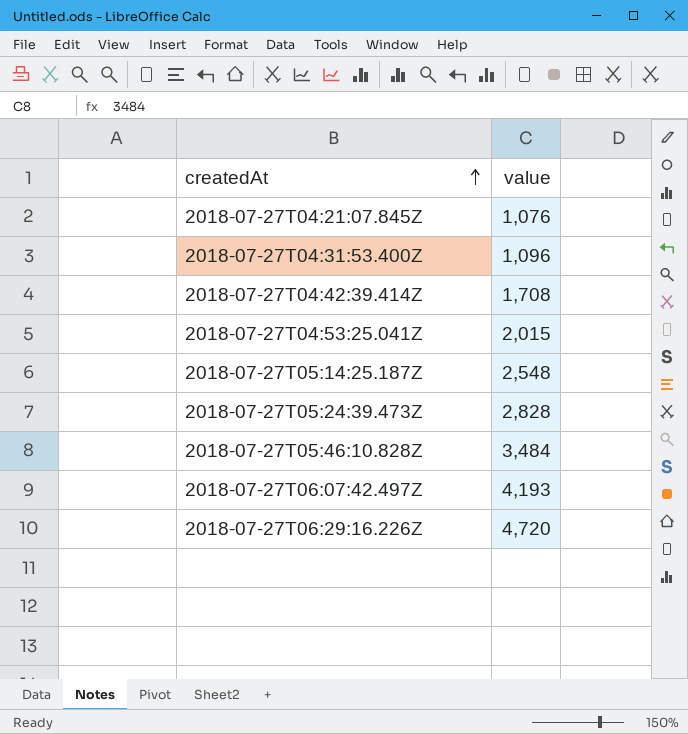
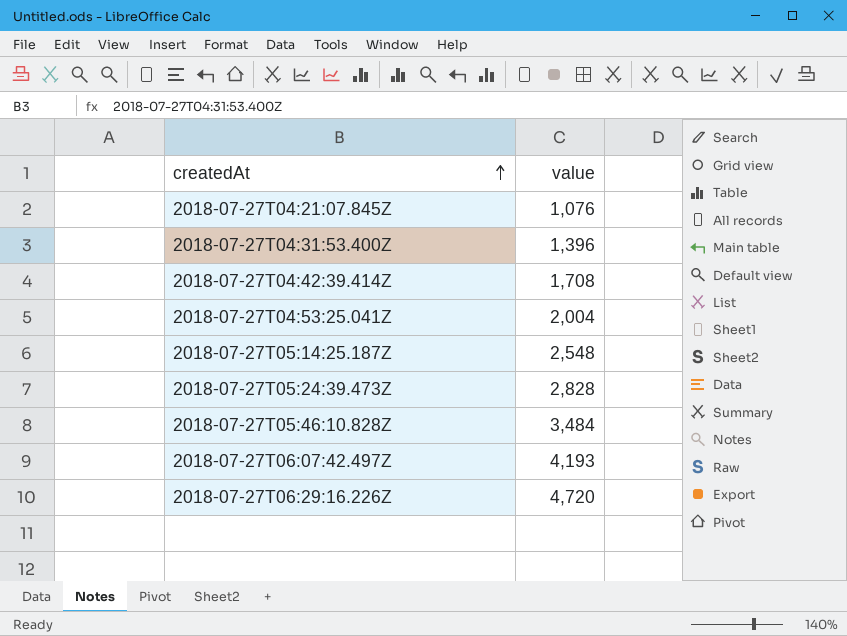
2018-07-27T04:31:53.400Z | value: 1,096 -> 1,396
2018-07-27T04:53:25.041Z | value: 2,015 -> 2,004

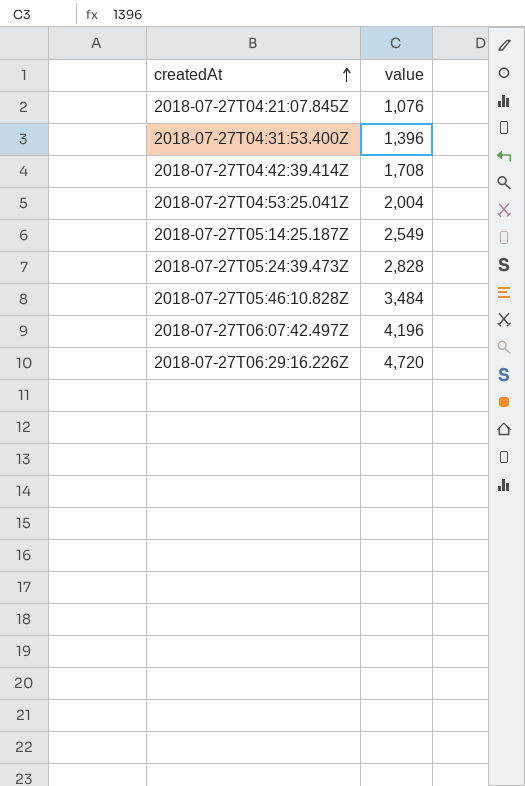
2018-07-27T05:14:25.187Z | value: 2,548 -> 2,549
2018-07-27T06:07:42.497Z | value: 4,193 -> 4,196

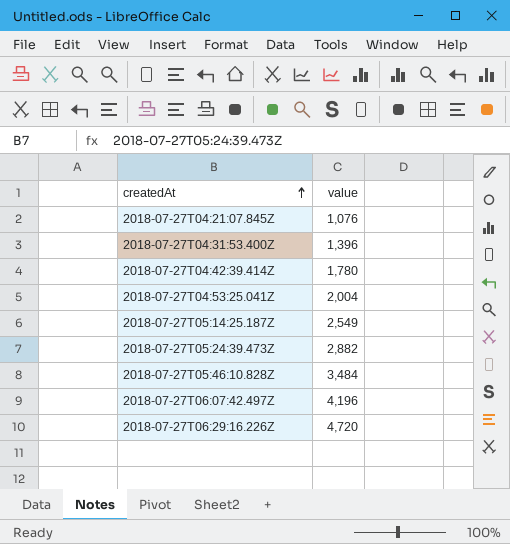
2018-07-27T04:42:39.414Z | value: 1,708 -> 1,780
2018-07-27T05:24:39.473Z | value: 2,828 -> 2,882

